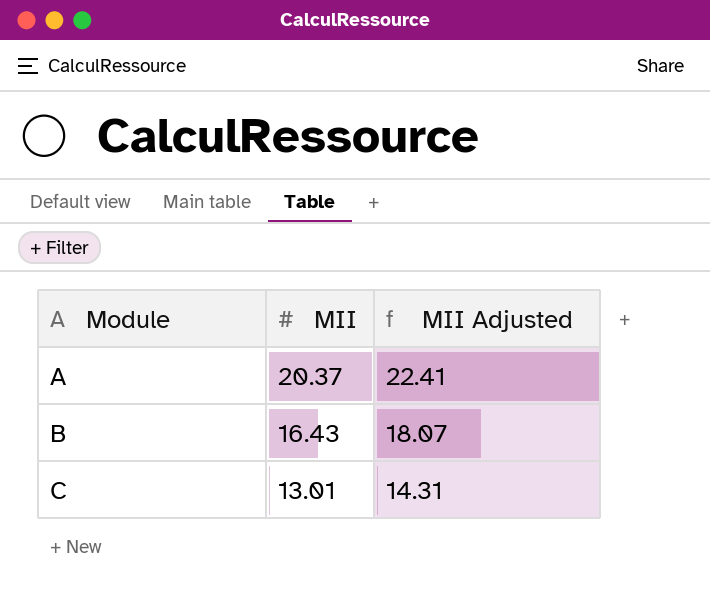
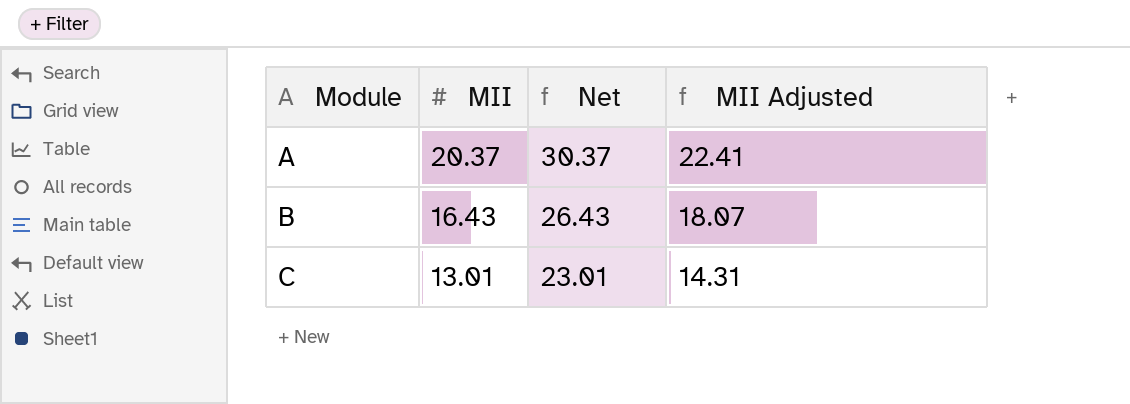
column Net | formula: none -> [MII] + 10

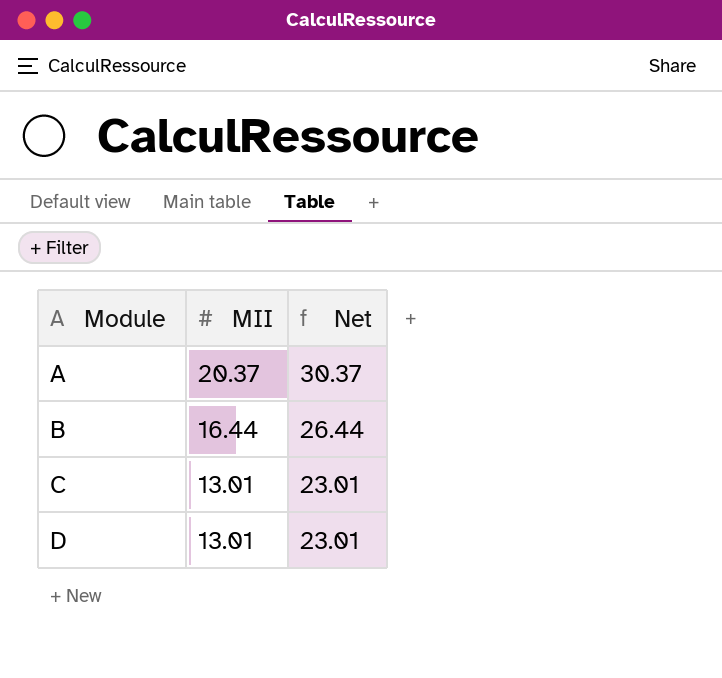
column MII Adjusted | formula: [MII] * 1.1 -> none
B | MII: 16.43 -> 16.44
B | Net: 26.43 -> 26.44
row D: none -> 13.01 | 23.01

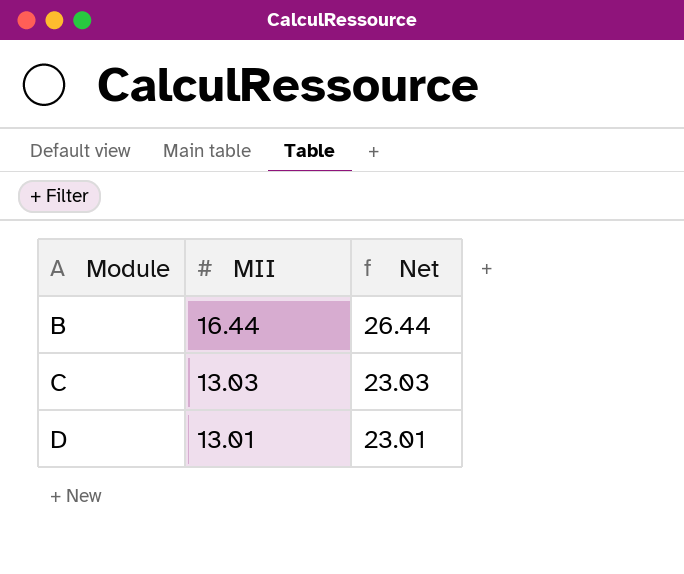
row A: 20.37 | 30.37 -> none
C | MII: 13.01 -> 13.03
C | Net: 23.01 -> 23.03

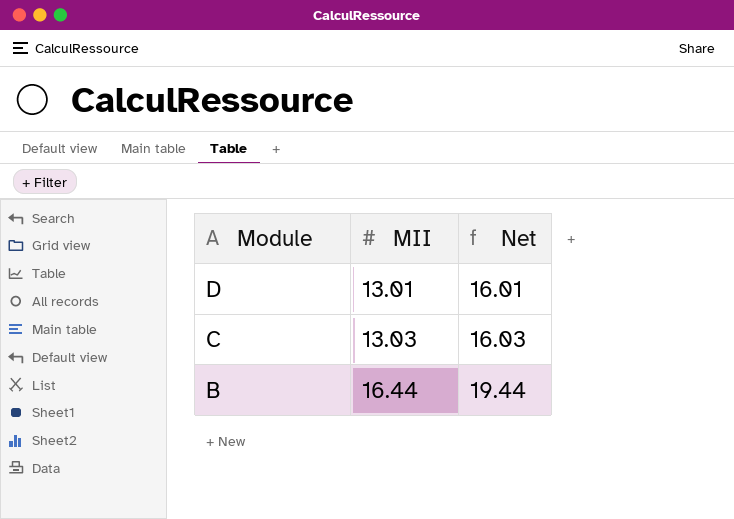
row order: Module ascending -> Module descending
column Net | formula: [MII] + 10 -> [MII] + 3

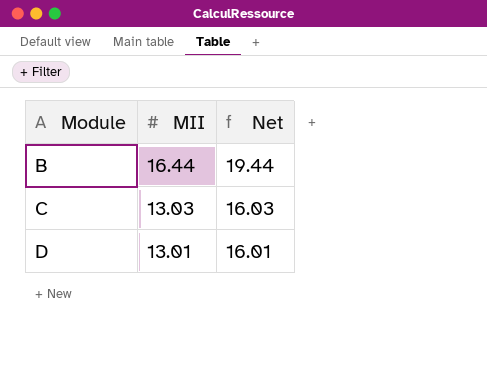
row order: Module descending -> Module ascending

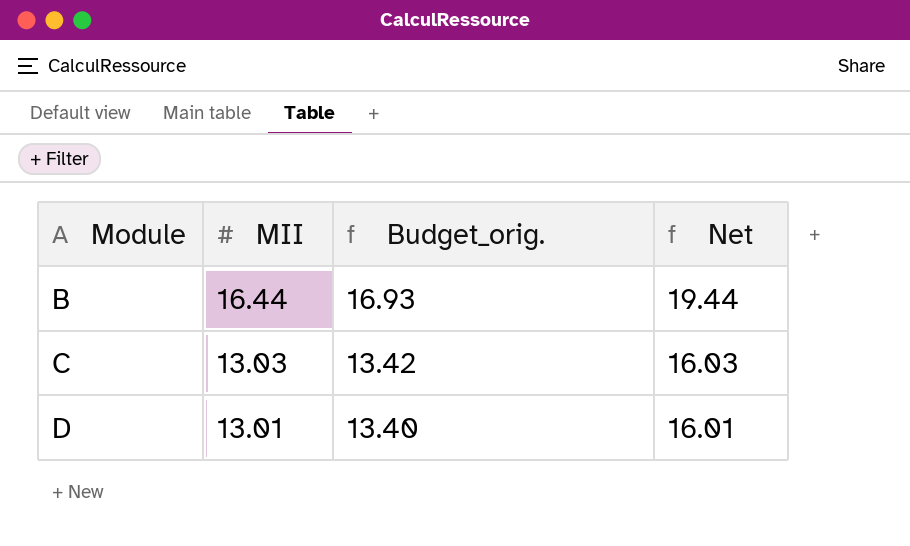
column Budget_orig. | formula: none -> [MII] * 1.03

